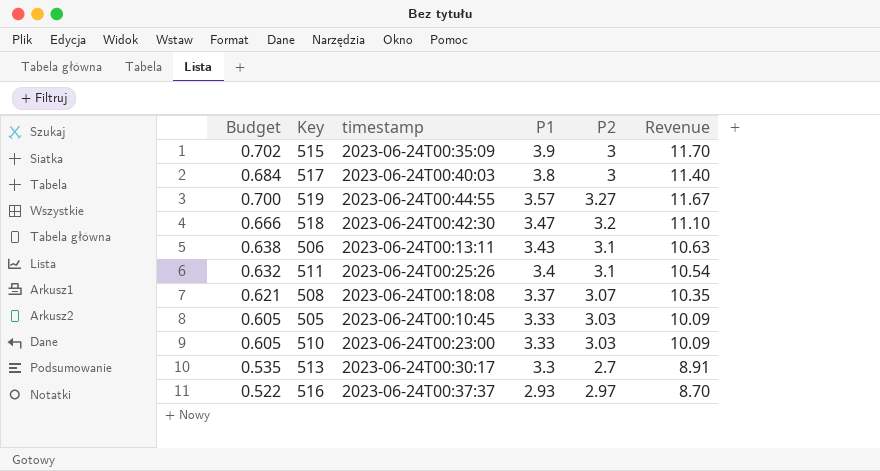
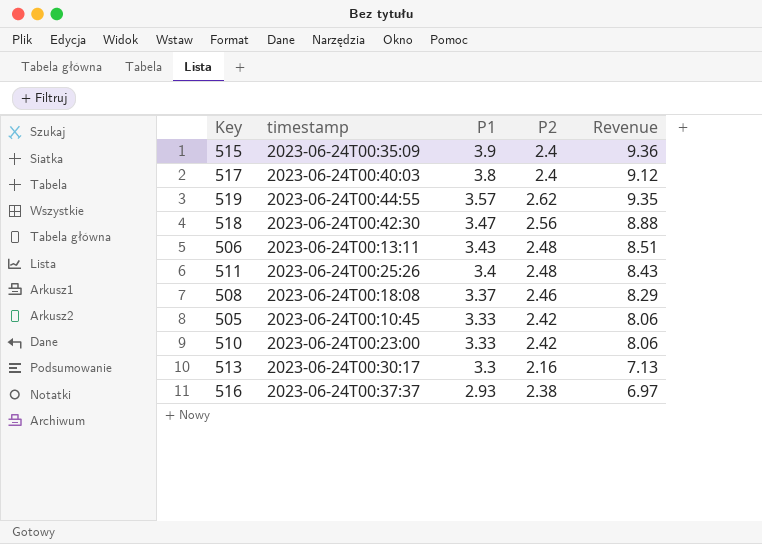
column Budget | formula: [Revenue] * 0.06 -> none
515 | P2: 3 -> 2.4
515 | Revenue: 11.70 -> 9.36
517 | P2: 3 -> 2.4
517 | Revenue: 11.40 -> 9.12
519 | P2: 3.27 -> 2.62
519 | Revenue: 11.67 -> 9.35
518 | P2: 3.2 -> 2.56
518 | Revenue: 11.10 -> 8.88
506 | P2: 3.1 -> 2.48
506 | Revenue: 10.63 -> 8.51
511 | P2: 3.1 -> 2.48
511 | Revenue: 10.54 -> 8.43
508 | P2: 3.07 -> 2.46
508 | Revenue: 10.35 -> 8.29
505 | P2: 3.03 -> 2.42
505 | Revenue: 10.09 -> 8.06
510 | P2: 3.03 -> 2.42
510 | Revenue: 10.09 -> 8.06
513 | P2: 2.7 -> 2.16
513 | Revenue: 8.91 -> 7.13
516 | P2: 2.97 -> 2.38
516 | Revenue: 8.70 -> 6.97

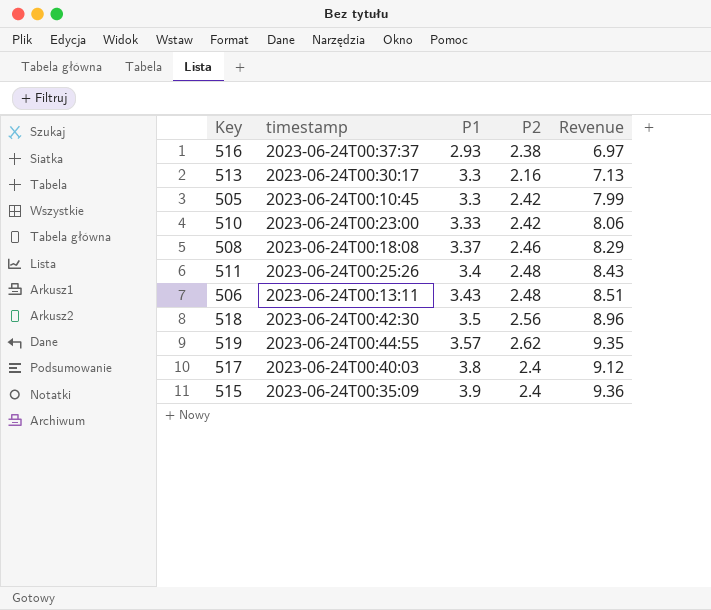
row order: P1 descending -> P1 ascending
505 | P1: 3.33 -> 3.3
505 | Revenue: 8.06 -> 7.99
518 | P1: 3.47 -> 3.5
518 | Revenue: 8.88 -> 8.96

